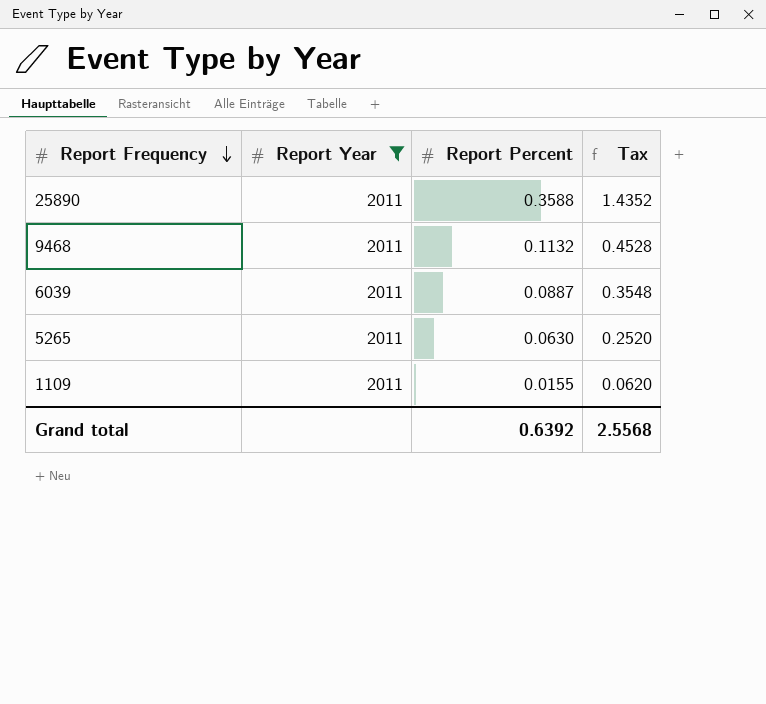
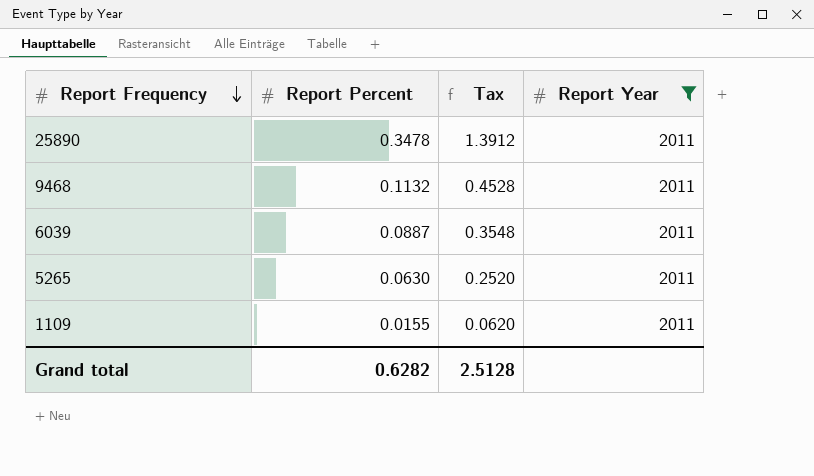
column Report Year | position: 2 -> 4
25890 | Report Percent: 0.3588 -> 0.3478
25890 | Tax: 1.4352 -> 1.3912
Grand total | Report Percent: 0.6392 -> 0.6282
Grand total | Tax: 2.5568 -> 2.5128

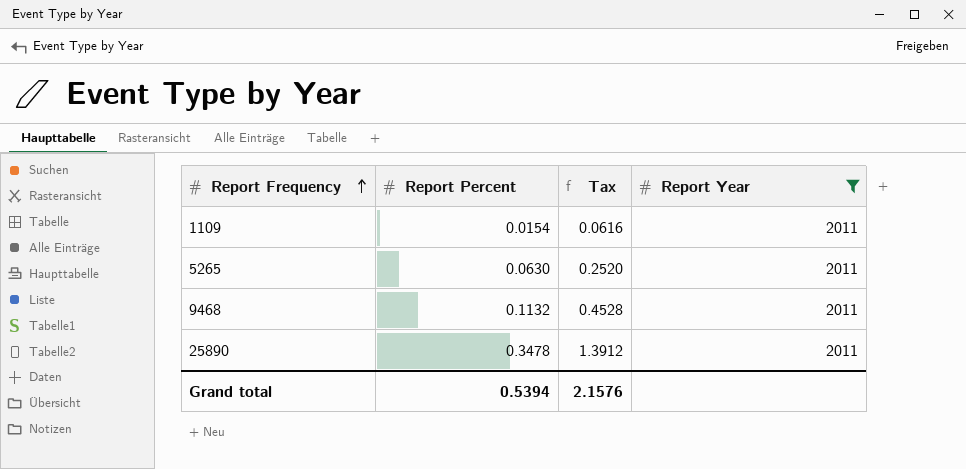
row order: Report Frequency descending -> Report Frequency ascending
row 6039: 0.0887 | 0.3548 | 2011 -> none
1109 | Report Percent: 0.0155 -> 0.0154
1109 | Tax: 0.0620 -> 0.0616
Grand total | Report Percent: 0.6282 -> 0.5394
Grand total | Tax: 2.5128 -> 2.1576

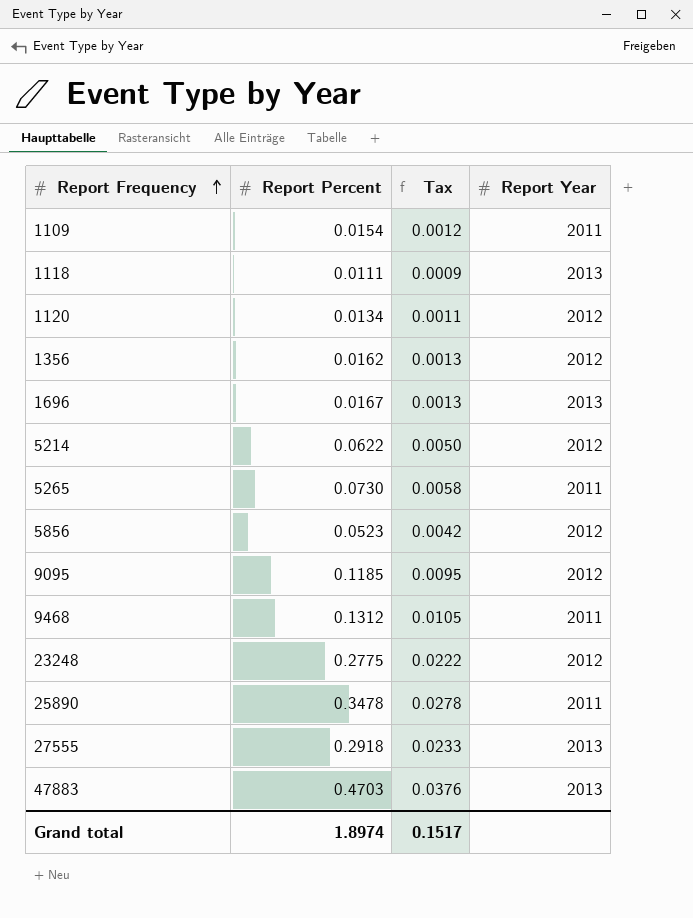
filter: Report Year = 2011 -> none
column Tax | formula: [Report Percent] * 4 -> [Report Percent] * 0.08
5265 | Report Percent: 0.0630 -> 0.0730
9468 | Report Percent: 0.1132 -> 0.1312
Grand total | Report Percent: 0.5394 -> 1.8974
Grand total | Tax: 2.1576 -> 0.1517

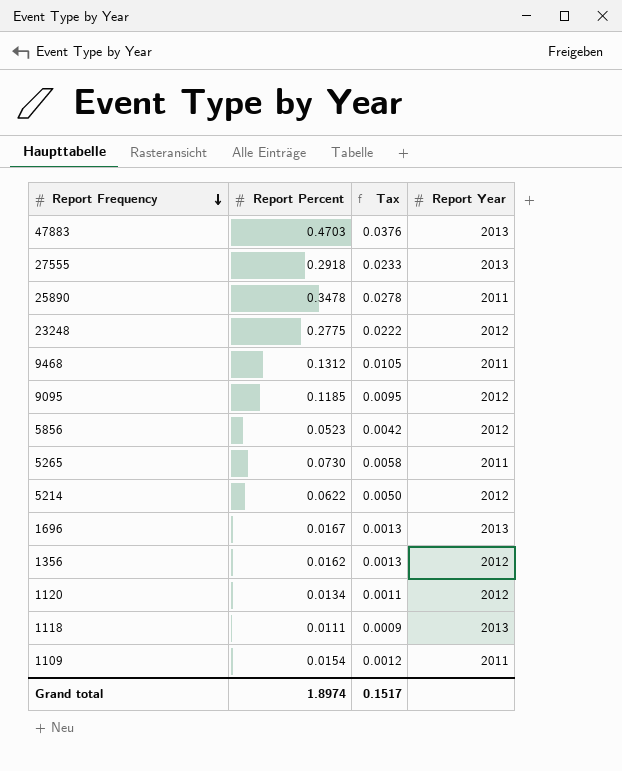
row order: Report Frequency ascending -> Report Frequency descending

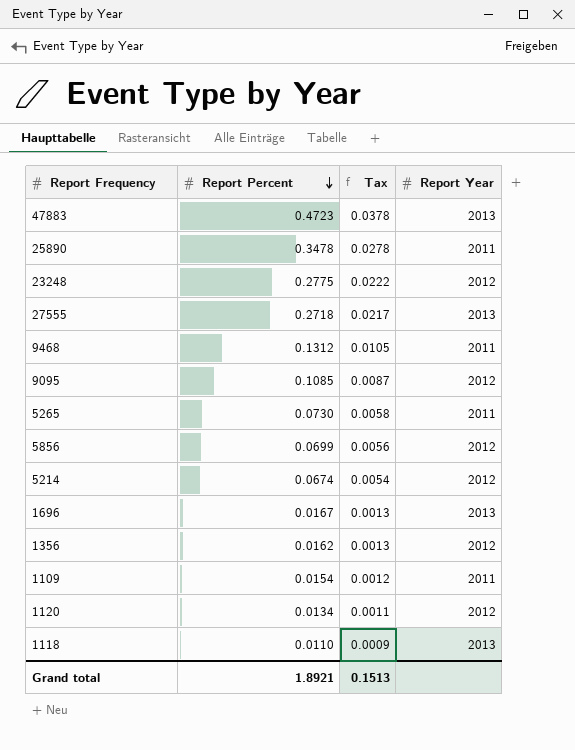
row order: Report Frequency descending -> Report Percent descending
47883 | Report Percent: 0.4703 -> 0.4723
47883 | Tax: 0.0376 -> 0.0378
27555 | Report Percent: 0.2918 -> 0.2718
27555 | Tax: 0.0233 -> 0.0217
9095 | Report Percent: 0.1185 -> 0.1085
9095 | Tax: 0.0095 -> 0.0087
5856 | Report Percent: 0.0523 -> 0.0699
5856 | Tax: 0.0042 -> 0.0056
5214 | Report Percent: 0.0622 -> 0.0674
5214 | Tax: 0.0050 -> 0.0054
1118 | Report Percent: 0.0111 -> 0.0110
Grand total | Report Percent: 1.8974 -> 1.8921
Grand total | Tax: 0.1517 -> 0.1513

